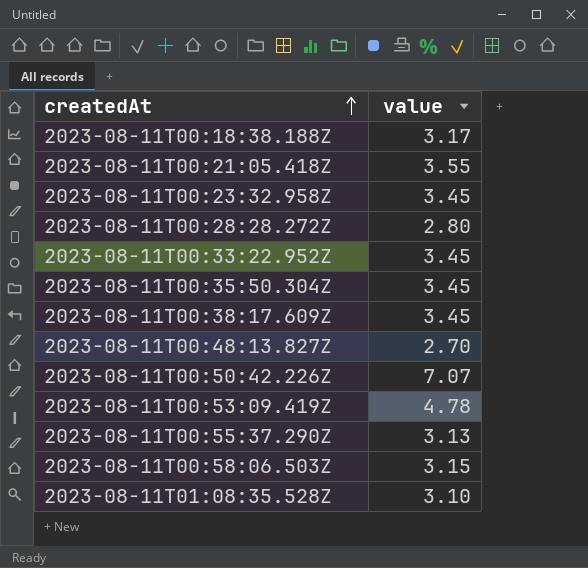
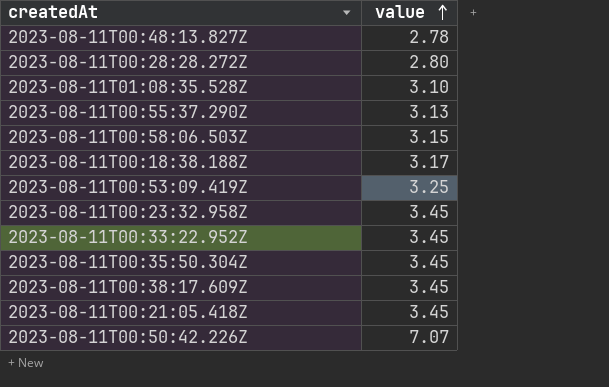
row order: createdAt ascending -> value ascending
2023-08-11T00:48:13.827Z | value: 2.70 -> 2.78
2023-08-11T00:53:09.419Z | value: 4.78 -> 3.25
2023-08-11T00:21:05.418Z | value: 3.55 -> 3.45

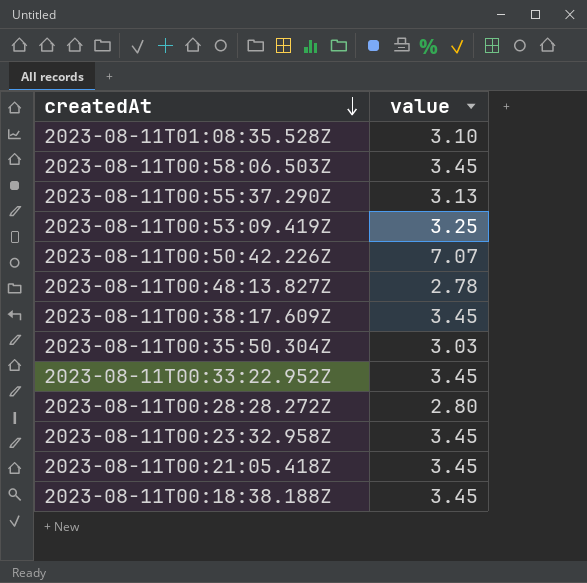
row order: value ascending -> createdAt descending
2023-08-11T00:58:06.503Z | value: 3.15 -> 3.45
2023-08-11T00:35:50.304Z | value: 3.45 -> 3.03
2023-08-11T00:18:38.188Z | value: 3.17 -> 3.45

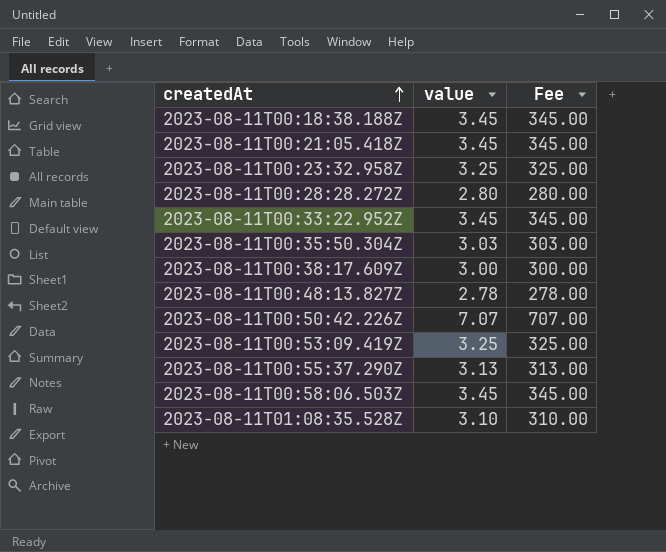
row order: createdAt descending -> createdAt ascending
column Fee | formula: none -> [value] * 100
2023-08-11T00:23:32.958Z | value: 3.45 -> 3.25
2023-08-11T00:38:17.609Z | value: 3.45 -> 3.00

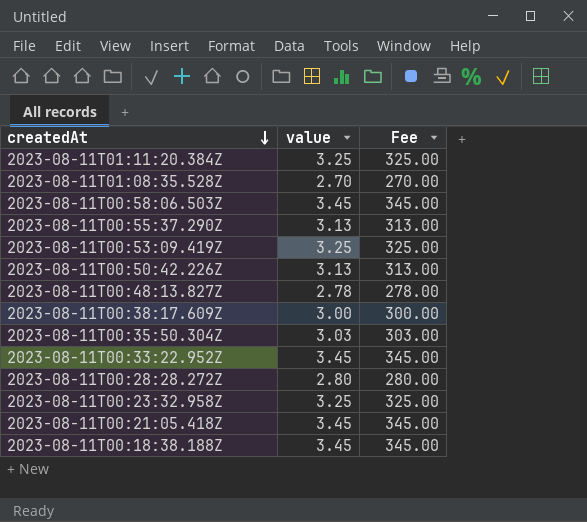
row order: createdAt ascending -> createdAt descending
row 2023-08-11T01:11:20.384Z: none -> 3.25 | 325.00
2023-08-11T01:08:35.528Z | value: 3.10 -> 2.70
2023-08-11T01:08:35.528Z | Fee: 310.00 -> 270.00
2023-08-11T00:50:42.226Z | value: 7.07 -> 3.13
2023-08-11T00:50:42.226Z | Fee: 707.00 -> 313.00

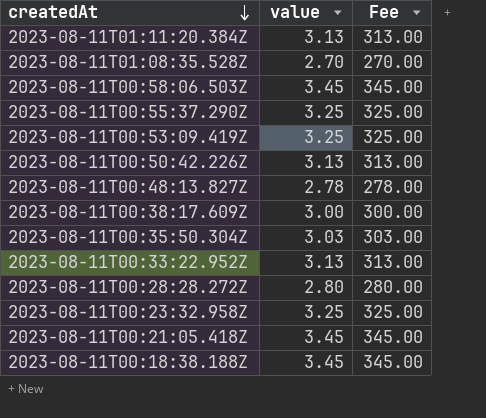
2023-08-11T01:11:20.384Z | value: 3.25 -> 3.13
2023-08-11T01:11:20.384Z | Fee: 325.00 -> 313.00
2023-08-11T00:55:37.290Z | value: 3.13 -> 3.25
2023-08-11T00:55:37.290Z | Fee: 313.00 -> 325.00
2023-08-11T00:33:22.952Z | value: 3.45 -> 3.13
2023-08-11T00:33:22.952Z | Fee: 345.00 -> 313.00

